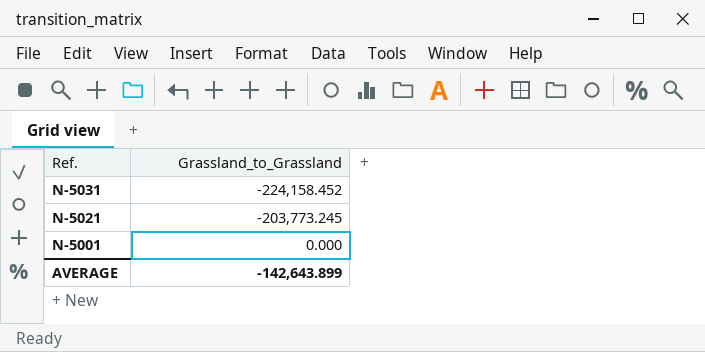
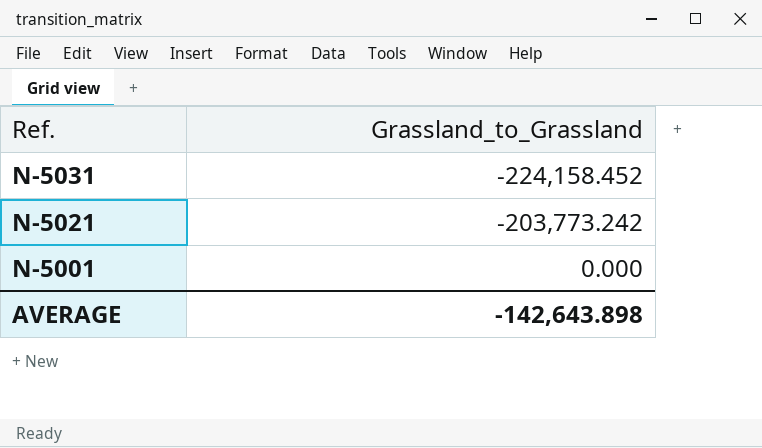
N-5021 | Grassland_to_Grassland: -203,773.245 -> -203,773.242
AVERAGE | Grassland_to_Grassland: -142,643.899 -> -142,643.898

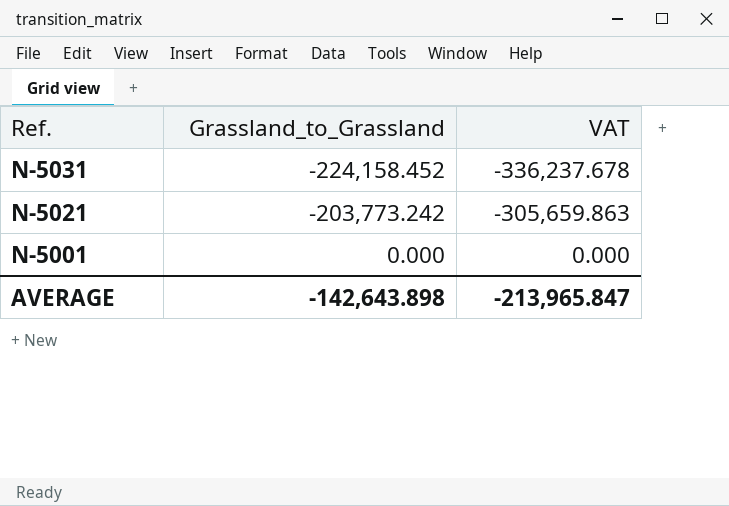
column VAT | formula: none -> [Grassland_to_Grassland] * 1.5

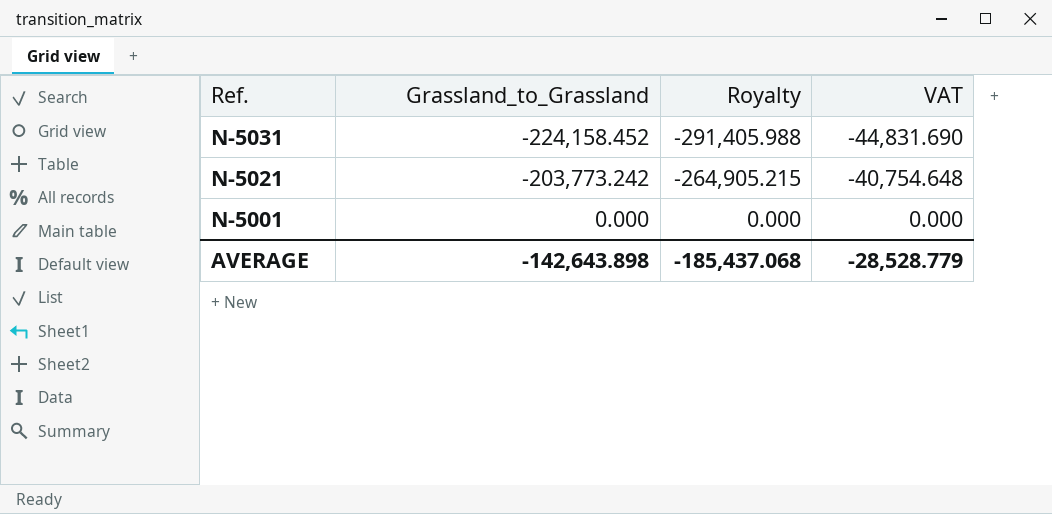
column Royalty | formula: none -> [Grassland_to_Grassland] * 1.3
column VAT | formula: [Grassland_to_Grassland] * 1.5 -> [Grassland_to_Grassland] * 0.2
AVERAGE | VAT: -213,965.847 -> -28,528.779

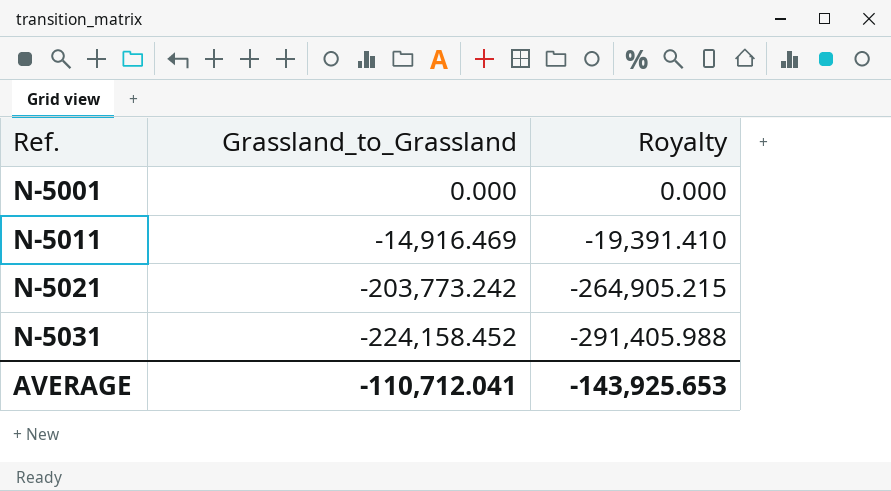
row order: Ref. descending -> Ref. ascending
column VAT | formula: [Grassland_to_Grassland] * 0.2 -> none
row N-5011: none -> -14,916.469 | -19,391.410
AVERAGE | Grassland_to_Grassland: -142,643.898 -> -110,712.041
AVERAGE | Royalty: -185,437.068 -> -143,925.653

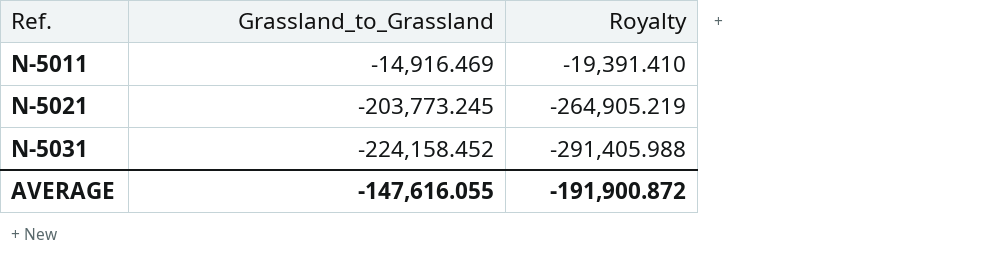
row N-5001: 0.000 | 0.000 -> none
N-5021 | Grassland_to_Grassland: -203,773.242 -> -203,773.245
N-5021 | Royalty: -264,905.215 -> -264,905.219
AVERAGE | Grassland_to_Grassland: -110,712.041 -> -147,616.055
AVERAGE | Royalty: -143,925.653 -> -191,900.872

